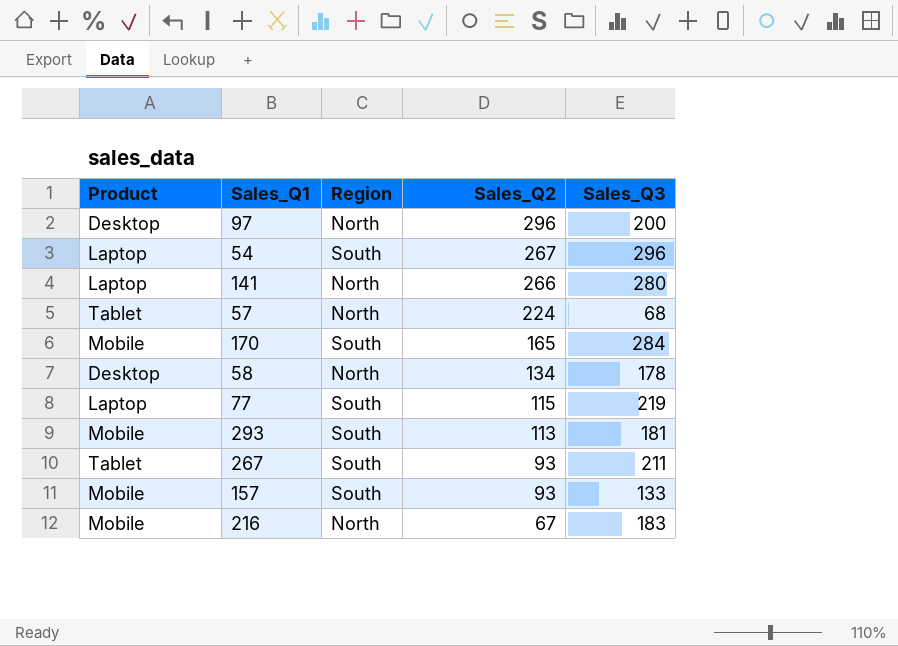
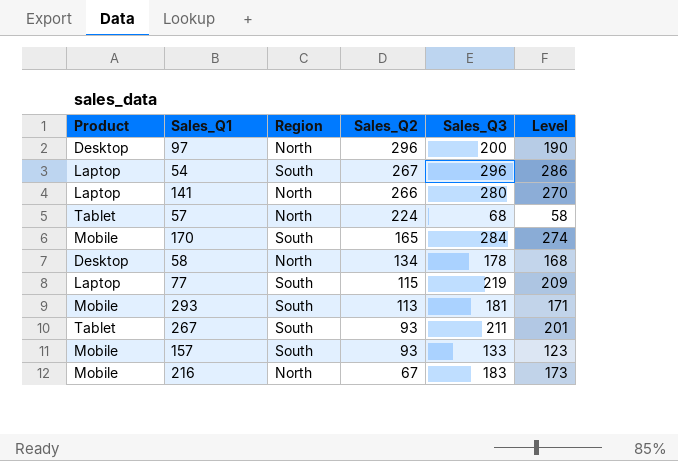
column Level | formula: none -> [Sales_Q3] - 10

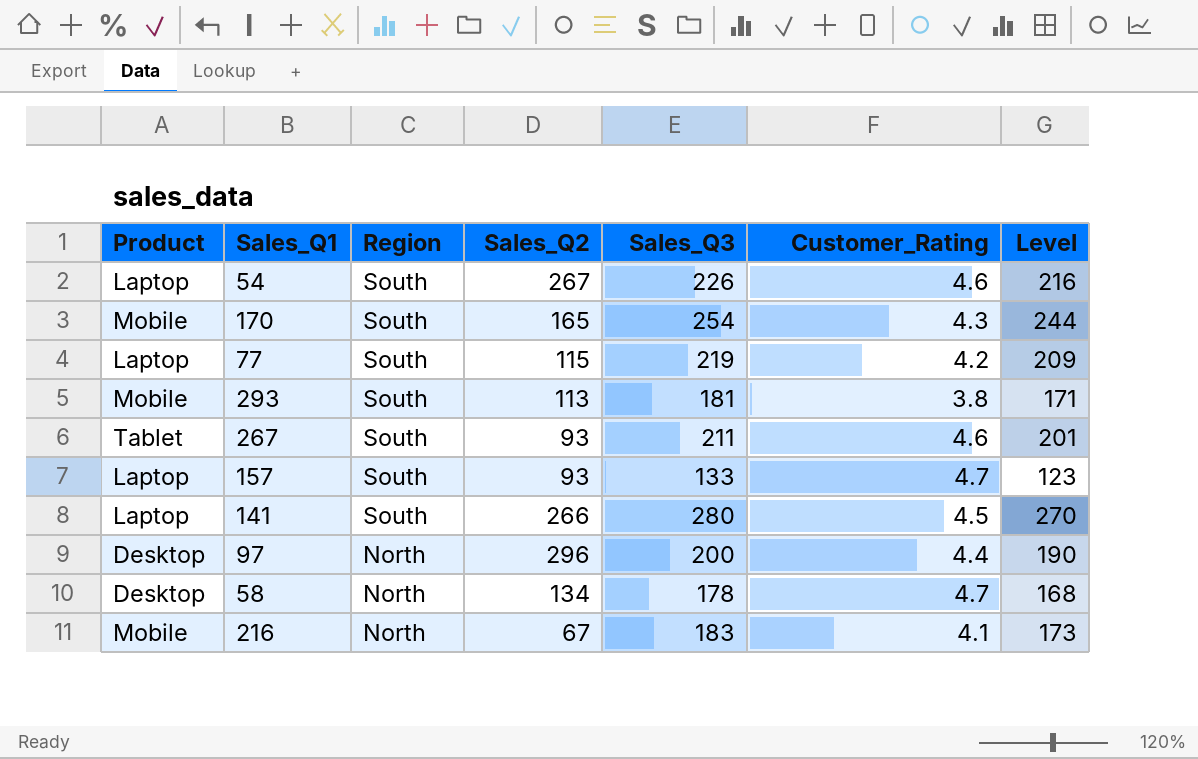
row order: Sales_Q2 descending -> Region descending
column Customer_Rating | position: none -> 6
row 57: Tablet | North | 224 | 68 | 58 -> none
54 | Sales_Q3: 296 -> 226
54 | Level: 286 -> 216
170 | Sales_Q3: 284 -> 254
170 | Level: 274 -> 244
157 | Product: Mobile -> Laptop
141 | Region: North -> South

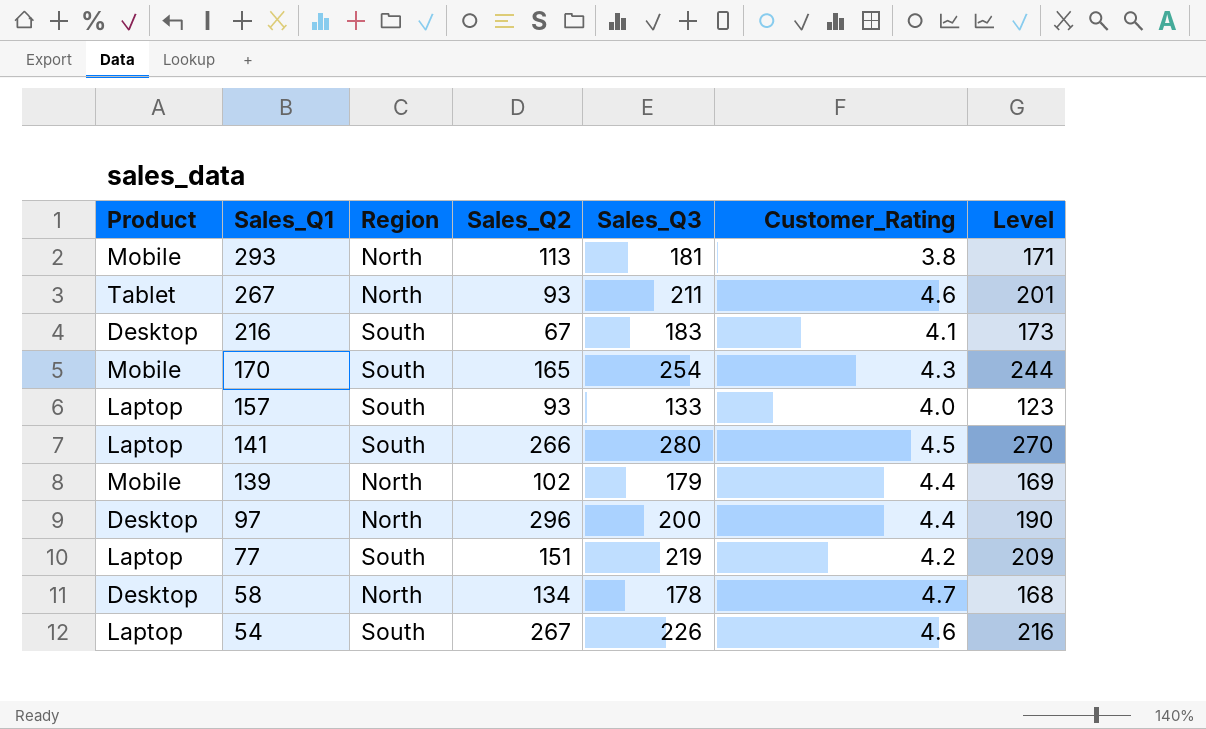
row order: Region descending -> Sales_Q1 descending
293 | Region: South -> North
267 | Region: South -> North
216 | Product: Mobile -> Desktop
216 | Region: North -> South
157 | Customer_Rating: 4.7 -> 4.0
row 139: none -> Mobile | North | 102 | 179 | 4.4 | 169
77 | Sales_Q2: 115 -> 151

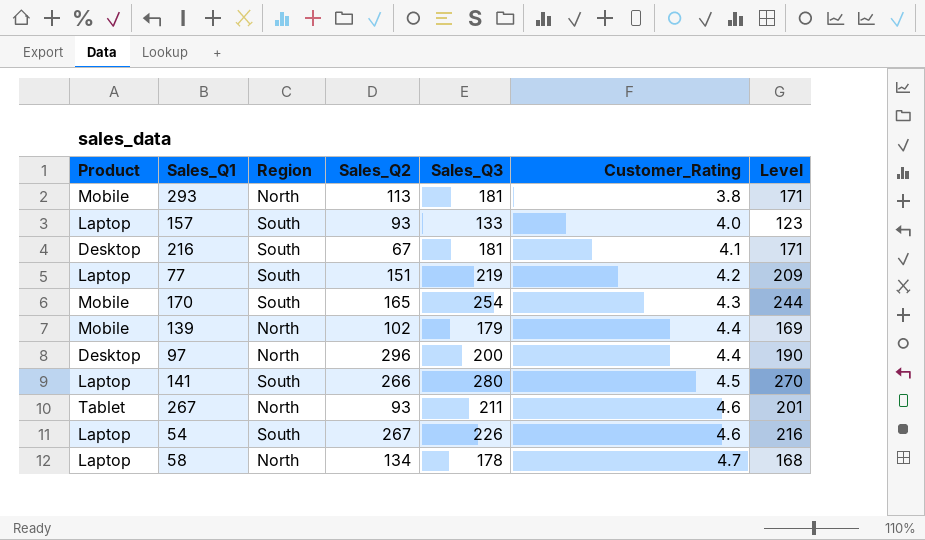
row order: Sales_Q1 descending -> Customer_Rating ascending
216 | Sales_Q3: 183 -> 181
216 | Level: 173 -> 171
58 | Product: Desktop -> Laptop

